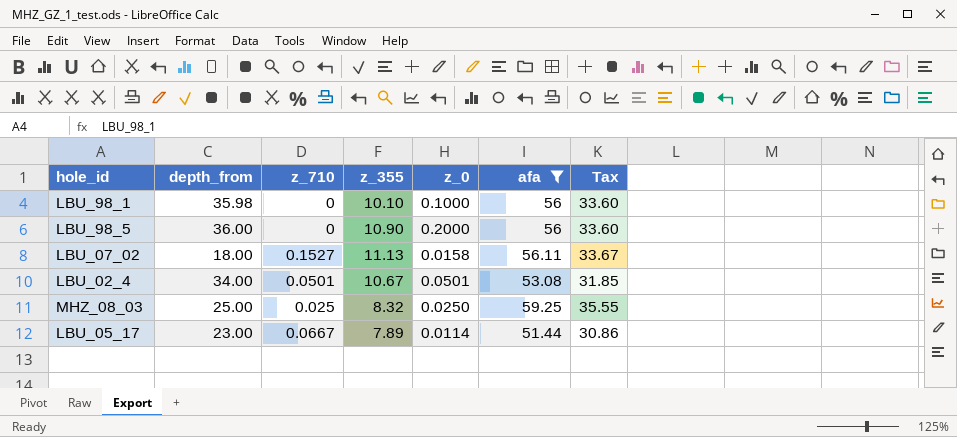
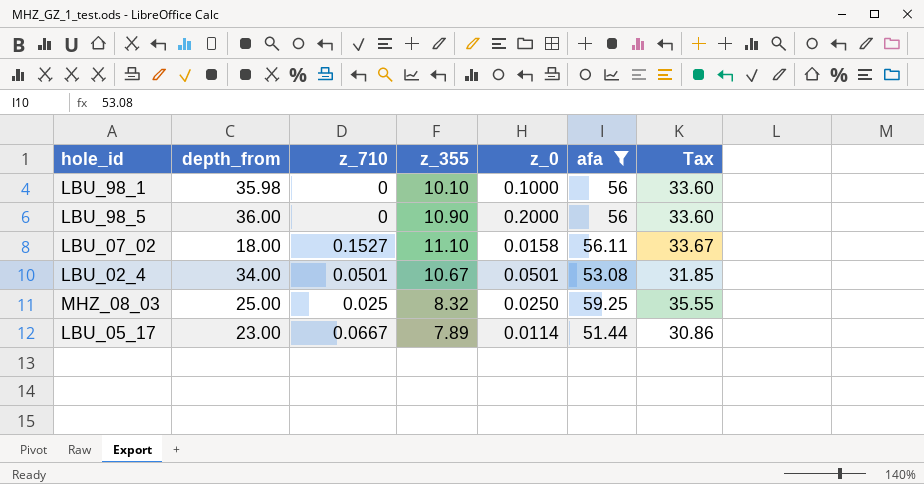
LBU_07_02 | z_355: 11.13 -> 11.10

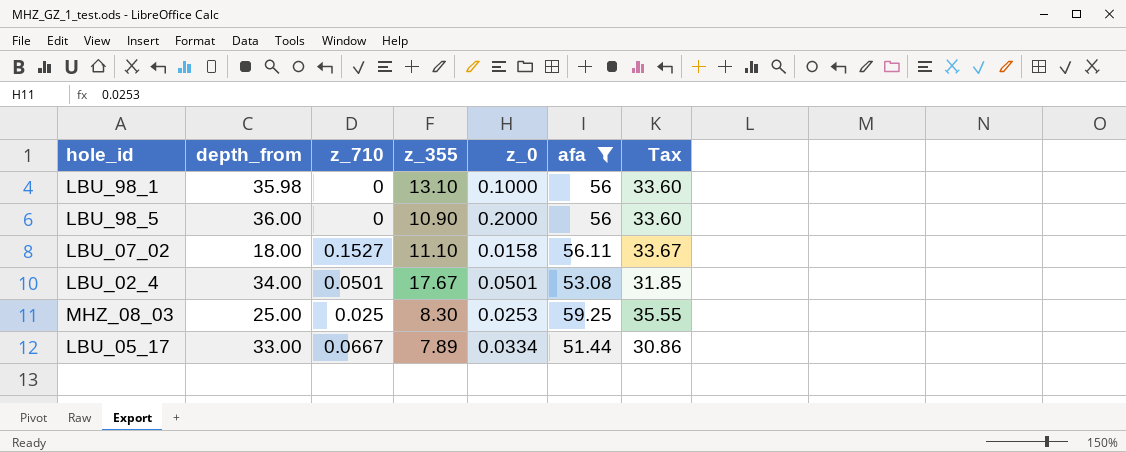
LBU_98_1 | z_355: 10.10 -> 13.10
LBU_02_4 | z_355: 10.67 -> 17.67
MHZ_08_03 | z_355: 8.32 -> 8.30
MHZ_08_03 | z_0: 0.0250 -> 0.0253
LBU_05_17 | depth_from: 23.00 -> 33.00
LBU_05_17 | z_0: 0.0114 -> 0.0334

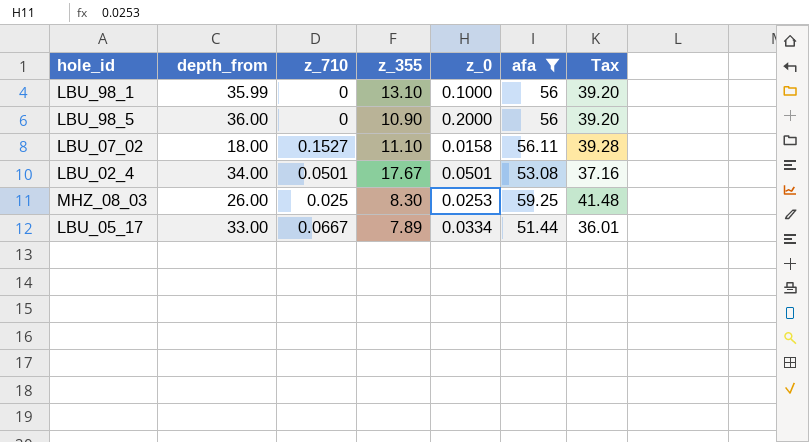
column Tax | formula: [afa] * 0.6 -> [afa] * 0.7
LBU_98_1 | depth_from: 35.98 -> 35.99
MHZ_08_03 | depth_from: 25.00 -> 26.00

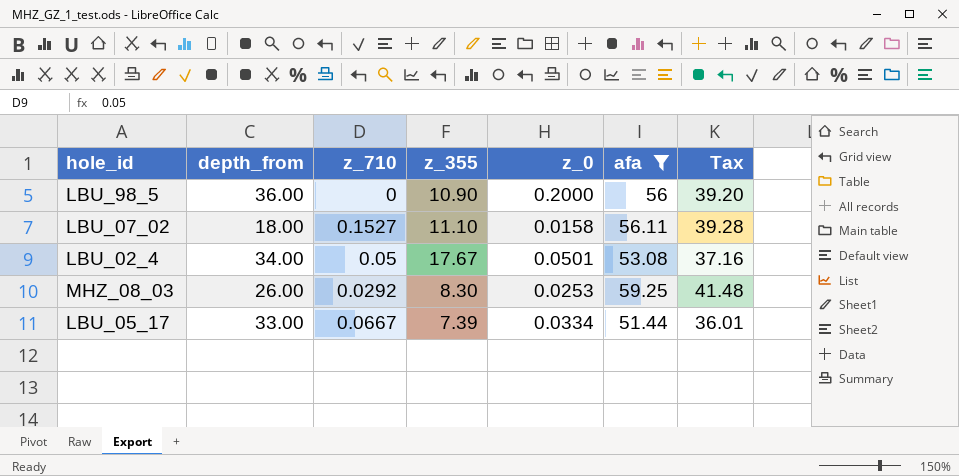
row LBU_98_1: 35.99 | 0 | 13.10 | 0.1000 | 56 | 39.20 -> none
LBU_02_4 | z_710: 0.0501 -> 0.05
MHZ_08_03 | z_710: 0.025 -> 0.0292
LBU_05_17 | z_355: 7.89 -> 7.39

